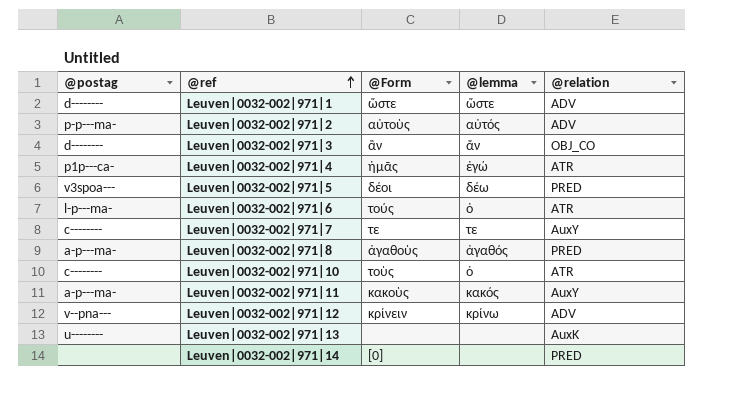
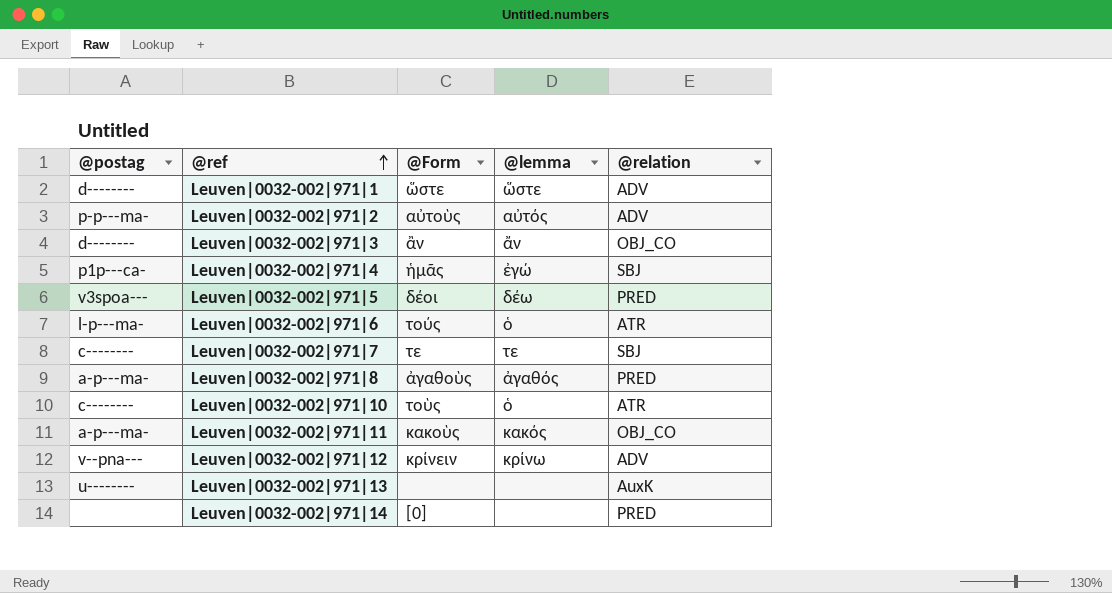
Leuven|0032-002|971|4 | @relation: ATR -> SBJ
Leuven|0032-002|971|7 | @relation: AuxY -> SBJ
Leuven|0032-002|971|11 | @relation: AuxY -> OBJ_CO

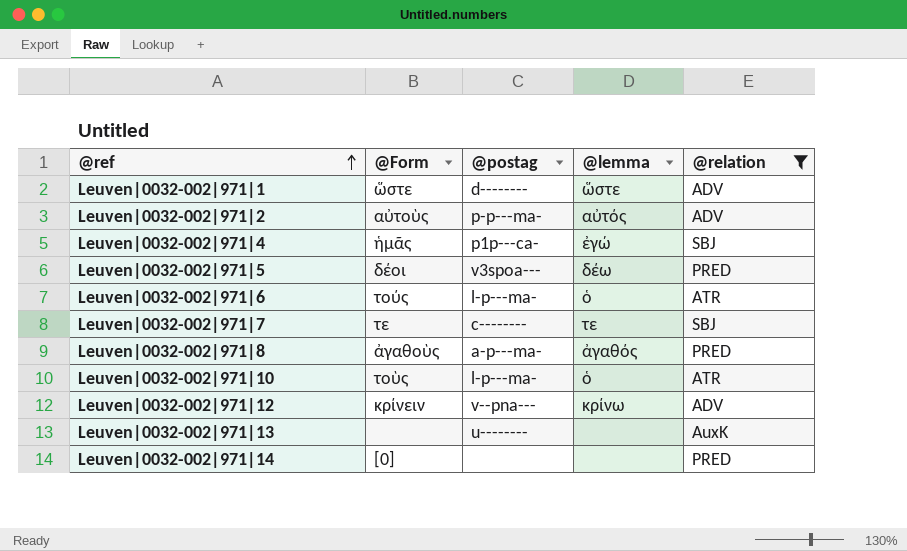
filter: none -> @relation != OBJ_CO
column @postag | position: 1 -> 3
Leuven|0032-002|971|10 | @postag: c-------- -> l-p---ma-

